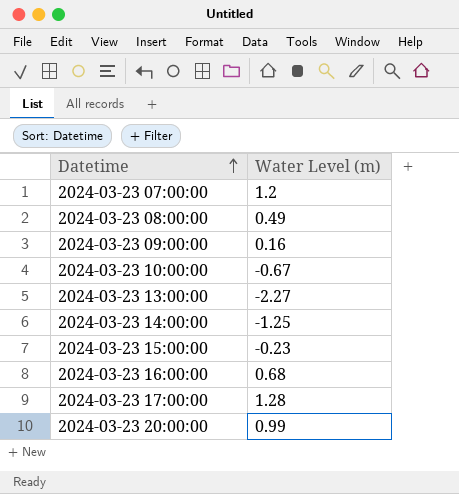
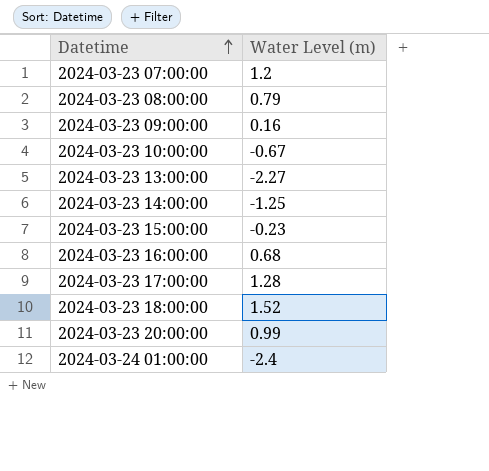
2024-03-23 08:00:00 | Water Level (m): 0.49 -> 0.79
row 2024-03-23 18:00:00: none -> 1.52
row 2024-03-24 01:00:00: none -> -2.4

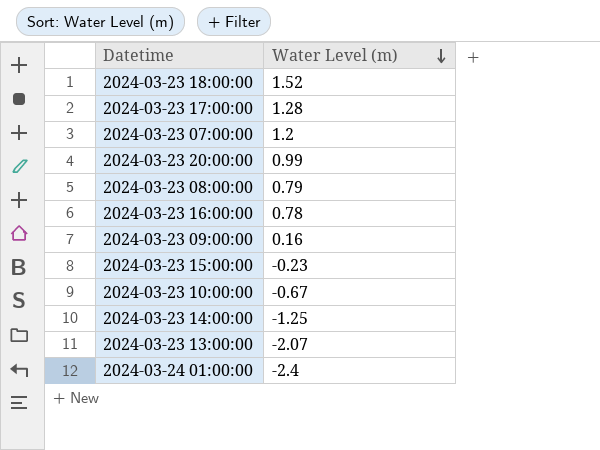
row order: Datetime ascending -> Water Level (m) descending
2024-03-23 16:00:00 | Water Level (m): 0.68 -> 0.78
2024-03-23 13:00:00 | Water Level (m): -2.27 -> -2.07

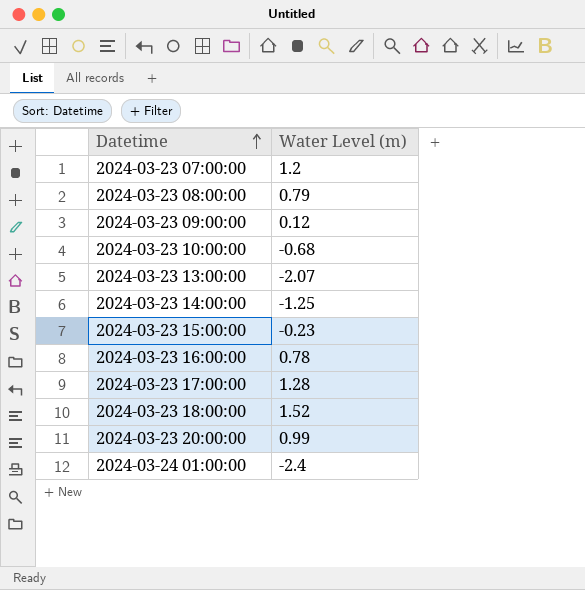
row order: Water Level (m) descending -> Datetime ascending
2024-03-23 09:00:00 | Water Level (m): 0.16 -> 0.12
2024-03-23 10:00:00 | Water Level (m): -0.67 -> -0.68

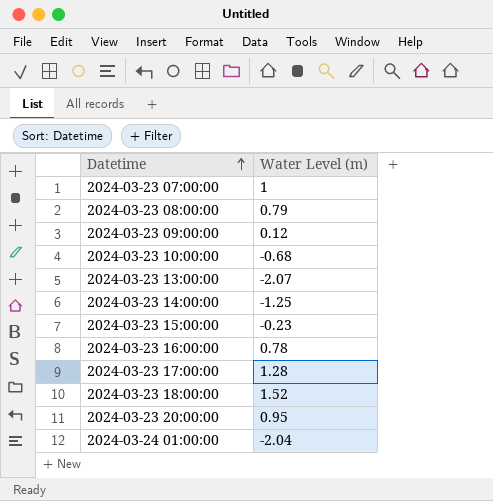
2024-03-23 07:00:00 | Water Level (m): 1.2 -> 1
2024-03-23 20:00:00 | Water Level (m): 0.99 -> 0.95
2024-03-24 01:00:00 | Water Level (m): -2.4 -> -2.04

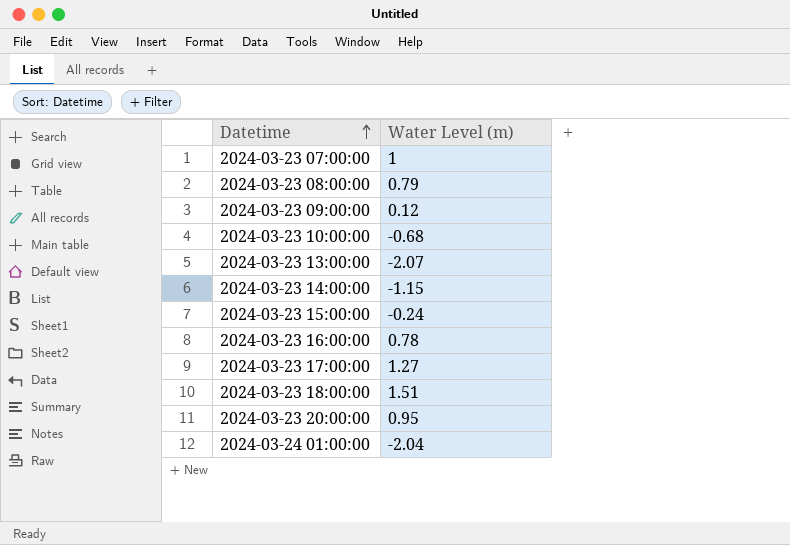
2024-03-23 14:00:00 | Water Level (m): -1.25 -> -1.15
2024-03-23 15:00:00 | Water Level (m): -0.23 -> -0.24
2024-03-23 17:00:00 | Water Level (m): 1.28 -> 1.27
2024-03-23 18:00:00 | Water Level (m): 1.52 -> 1.51

